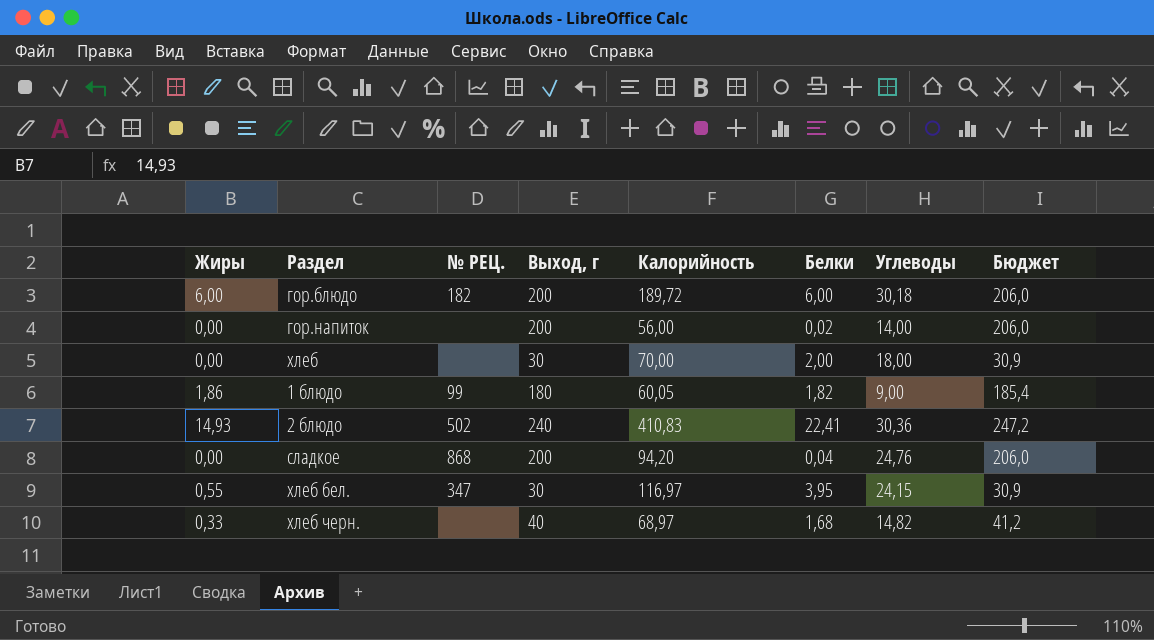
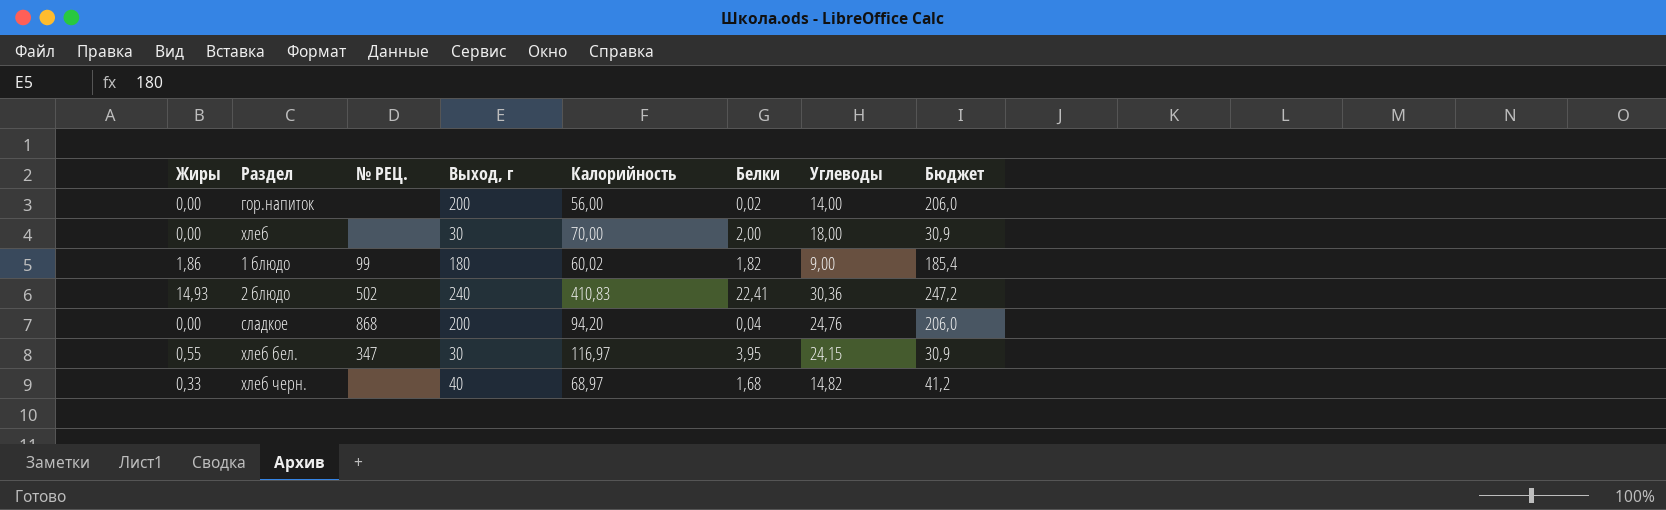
row гор.блюдо: 6,00 | 182 | 200 | 189,72 | 6,00 | 30,18 | 206,0 -> none
1 блюдо | Калорийность: 60,05 -> 60,02

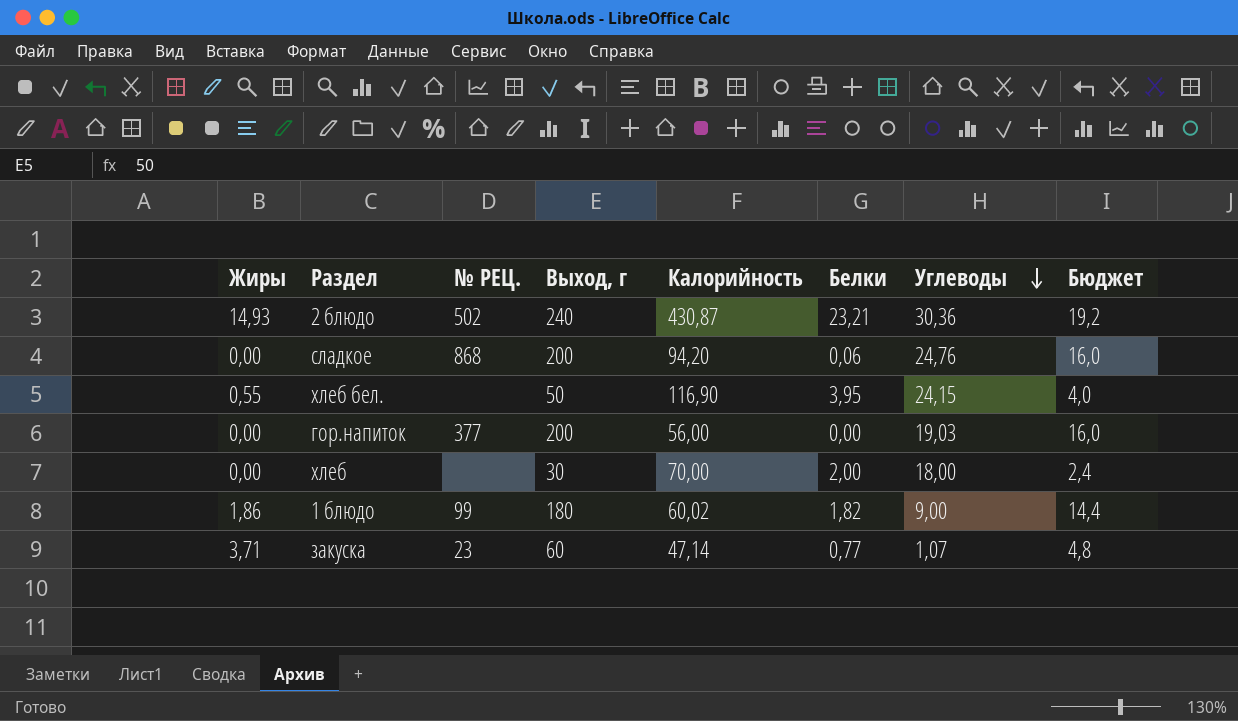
row order: none -> Углеводы descending
column Бюджет | formula: [Выход, г] * 1,03 -> [Выход, г] * 0,08
row хлеб черн.: 0,33 | none | 40 | 68,97 | 1,68 | 14,82 | 41,2 -> none
2 блюдо | Калорийность: 410,83 -> 430,87
2 блюдо | Белки: 22,41 -> 23,21
сладкое | Белки: 0,04 -> 0,06
хлеб бел. | № РЕЦ.: 347 -> none
хлеб бел. | Выход, г: 30 -> 50
хлеб бел. | Калорийность: 116,97 -> 116,90
гор.напиток | № РЕЦ.: none -> 377
гор.напиток | Белки: 0,02 -> 0,00
гор.напиток | Углеводы: 14,00 -> 19,03
row закуска: none -> 3,71 | 23 | 60 | 47,14 | 0,77 | 1,07 | 4,8

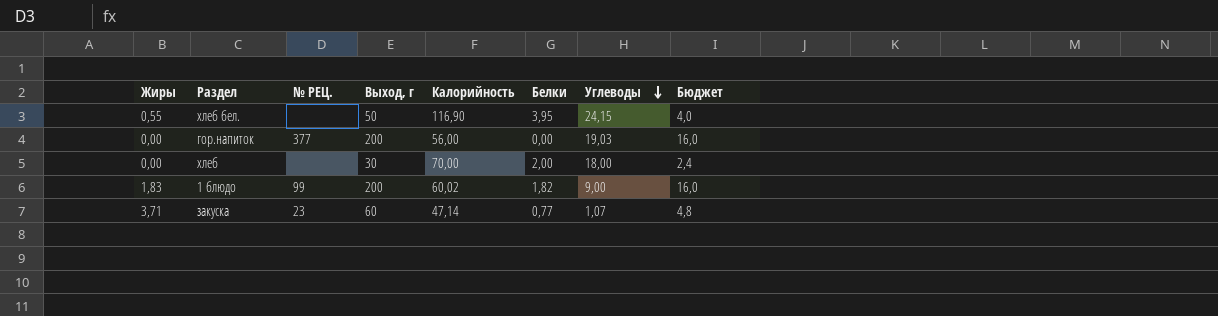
row 2 блюдо: 14,93 | 502 | 240 | 430,87 | 23,21 | 30,36 | 19,2 -> none
row сладкое: 0,00 | 868 | 200 | 94,20 | 0,06 | 24,76 | 16,0 -> none
1 блюдо | Жиры: 1,86 -> 1,83
1 блюдо | Выход, г: 180 -> 200
1 блюдо | Бюджет: 14,4 -> 16,0

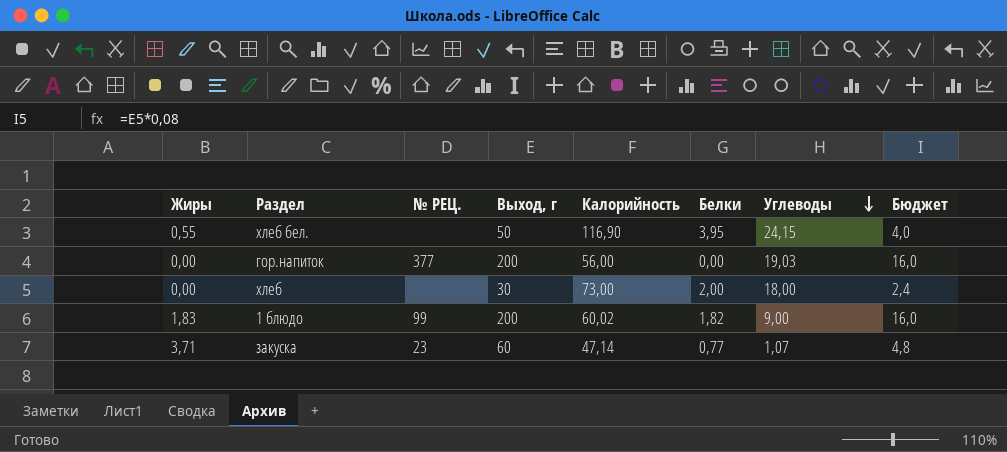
хлеб | Калорийность: 70,00 -> 73,00

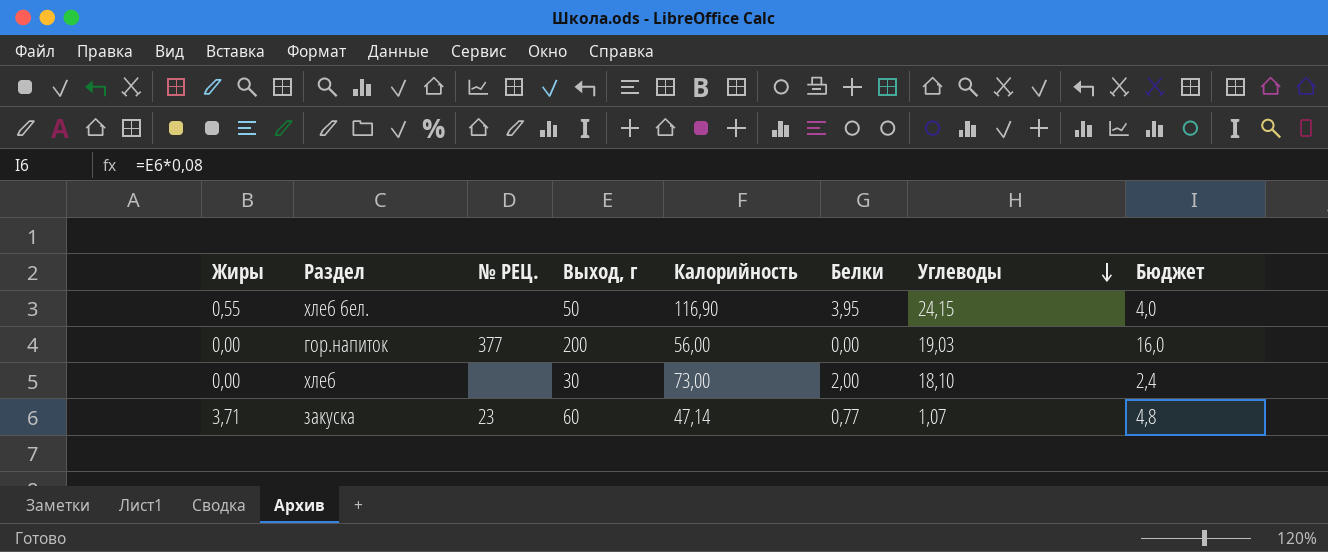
row 1 блюдо: 1,83 | 99 | 200 | 60,02 | 1,82 | 9,00 | 16,0 -> none
хлеб | Углеводы: 18,00 -> 18,10

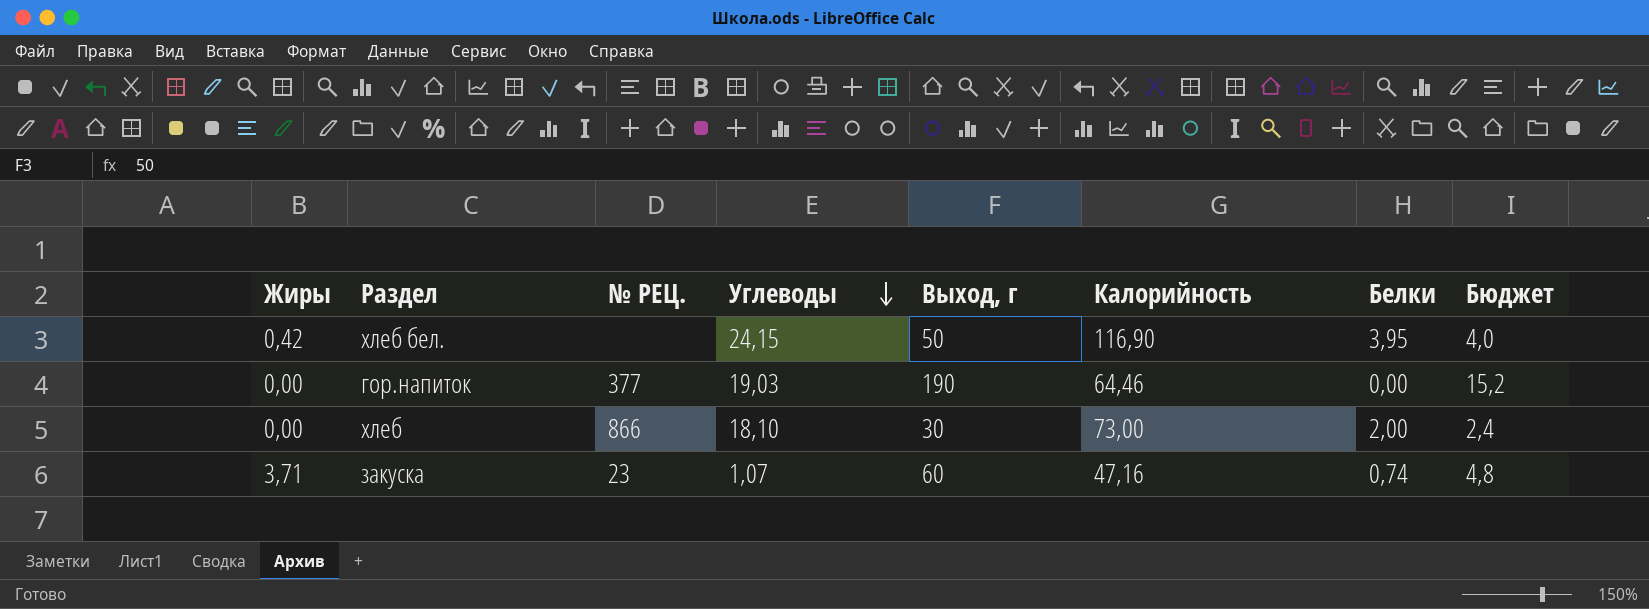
column Углеводы | position: 7 -> 4
хлеб бел. | Жиры: 0,55 -> 0,42
гор.напиток | Выход, г: 200 -> 190
гор.напиток | Калорийность: 56,00 -> 64,46
гор.напиток | Бюджет: 16,0 -> 15,2
хлеб | № РЕЦ.: none -> 866
закуска | Калорийность: 47,14 -> 47,16
закуска | Белки: 0,77 -> 0,74

